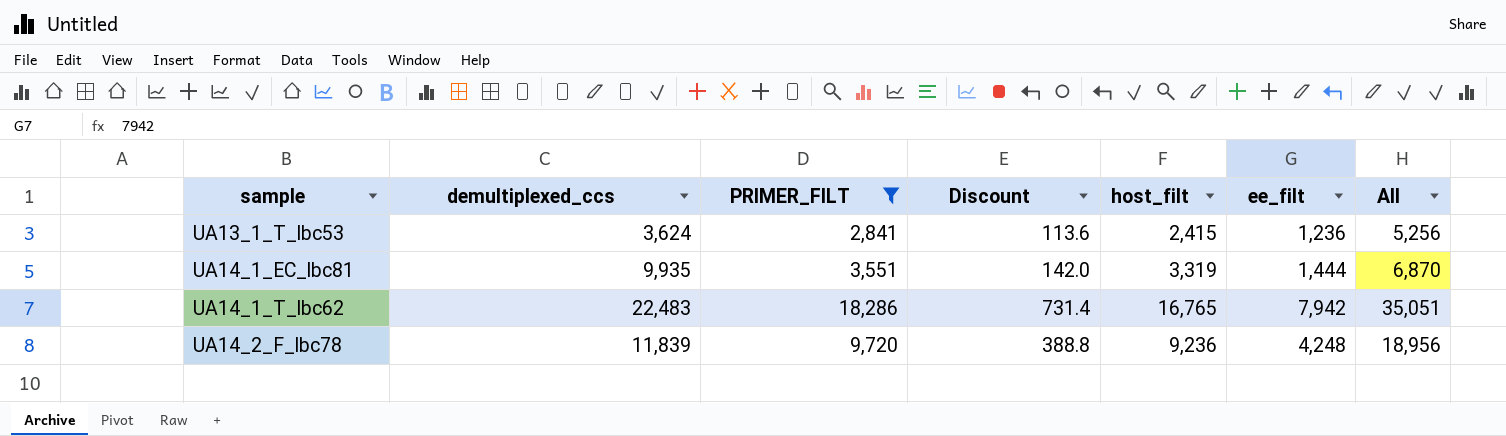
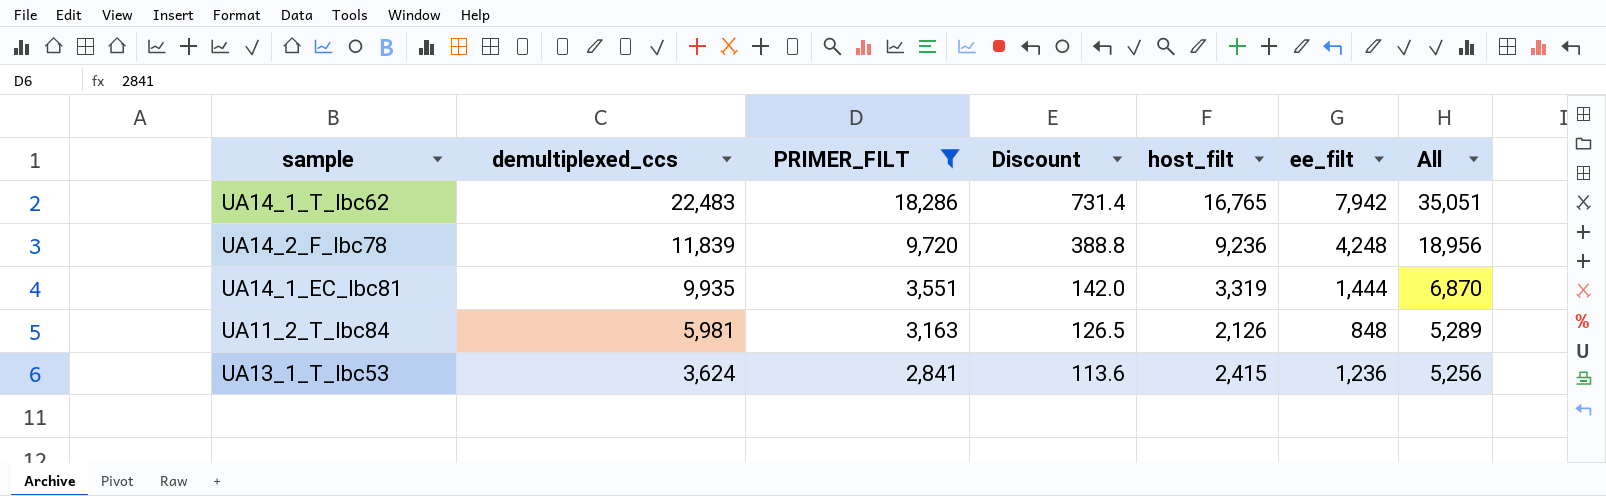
row order: sample ascending -> demultiplexed_ccs descending
row UA11_2_T_lbc84: none -> 5,981 | 3,163 | 126.5 | 2,126 | 848 | 5,289

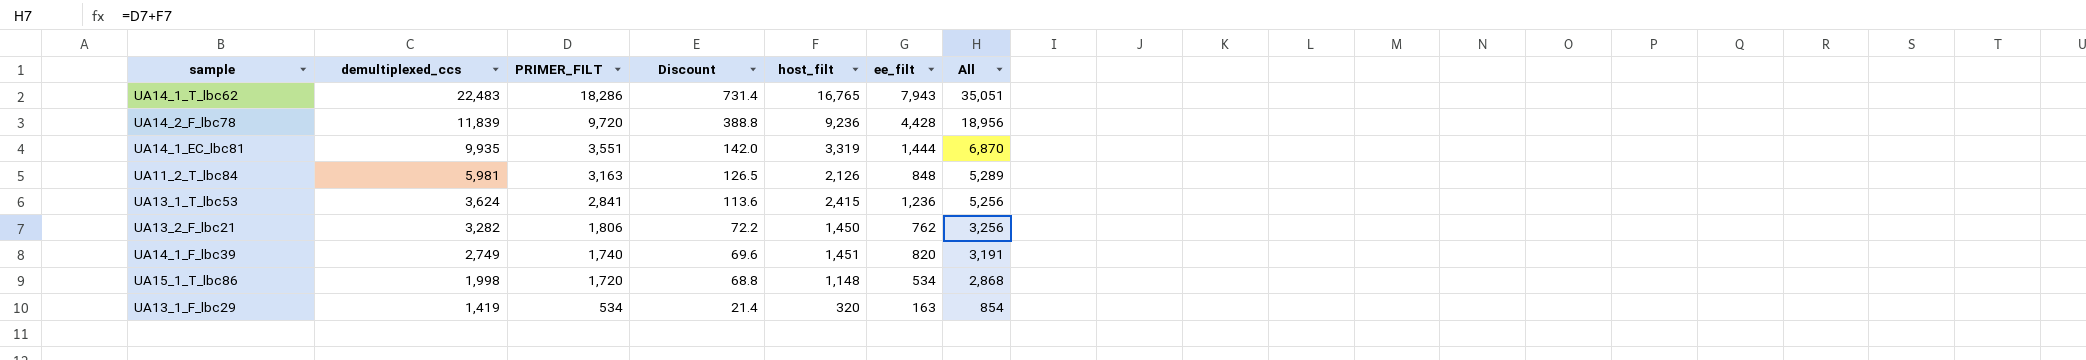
filter: PRIMER_FILT >= 2,841 -> none
UA14_1_T_lbc62 | ee_filt: 7,942 -> 7,943
UA14_2_F_lbc78 | ee_filt: 4,248 -> 4,428

